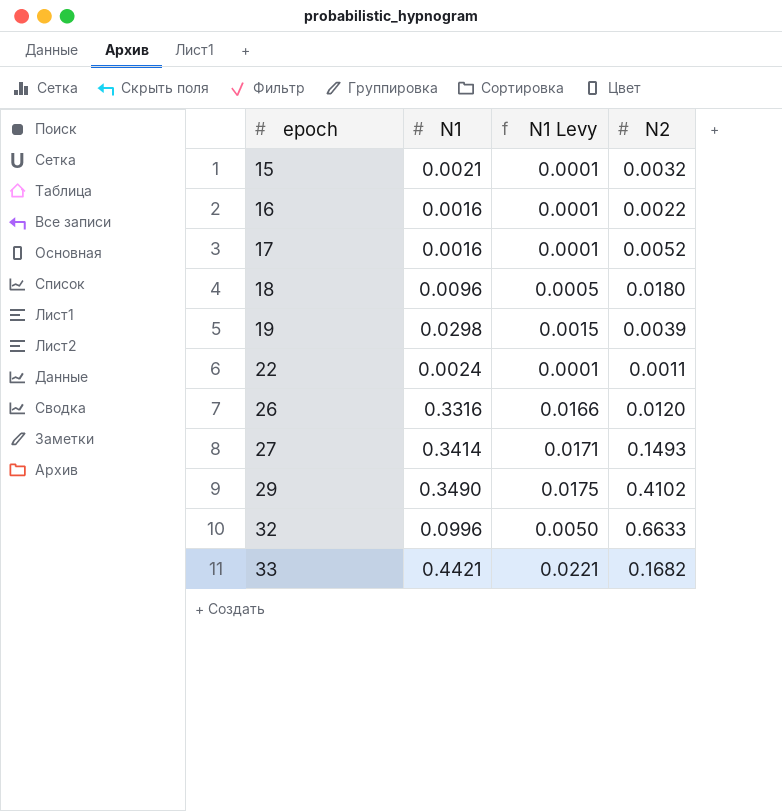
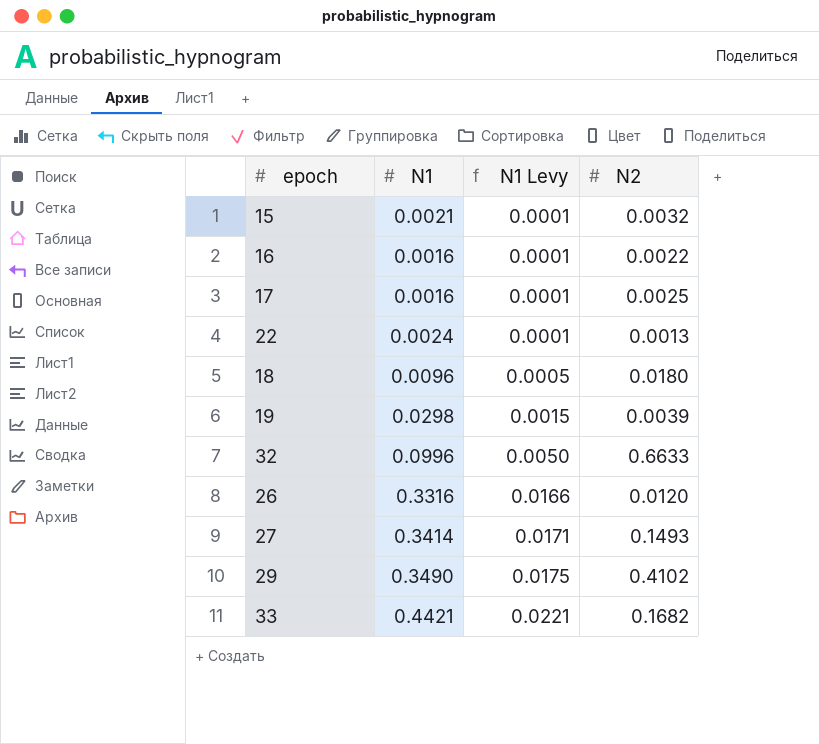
row order: epoch ascending -> N1 Levy ascending
17 | N2: 0.0052 -> 0.0025
22 | N2: 0.0011 -> 0.0013

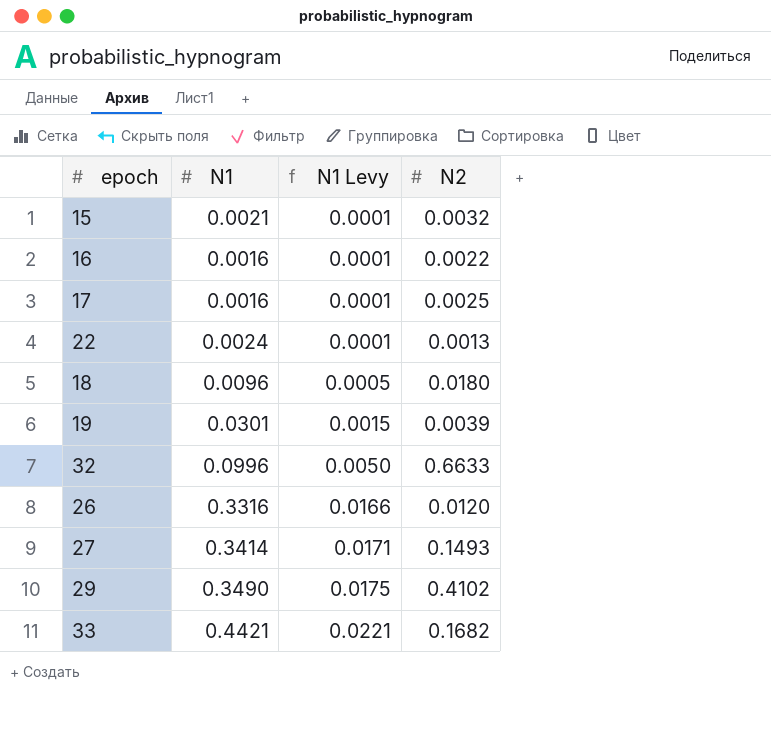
19 | N1: 0.0298 -> 0.0301

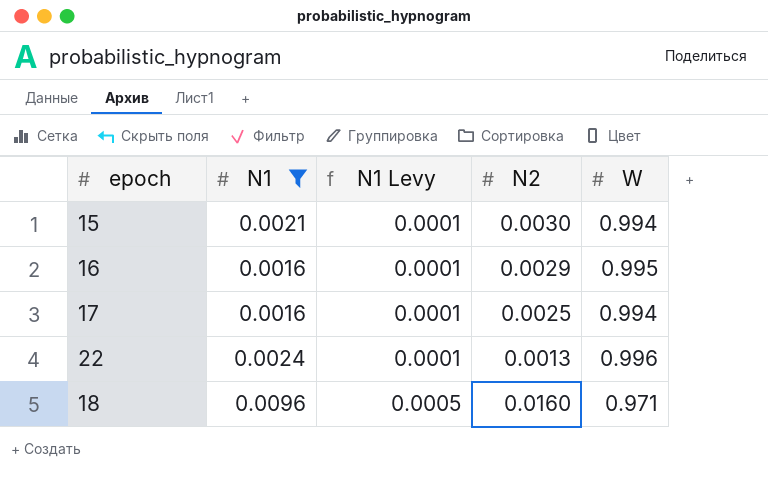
filter: none -> N1 <= 0.0096
column W | position: none -> 5
15 | N2: 0.0032 -> 0.0030
16 | N2: 0.0022 -> 0.0029
18 | N2: 0.0180 -> 0.0160

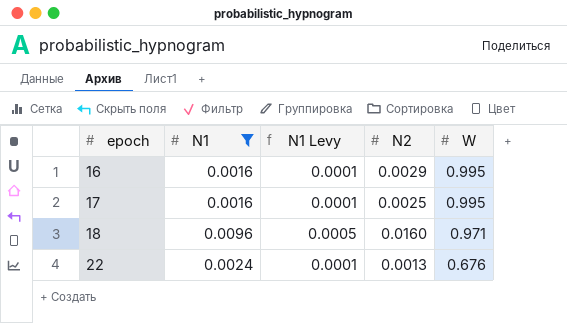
row order: N1 Levy ascending -> epoch ascending
row 15: 0.0021 | 0.0001 | 0.0030 | 0.994 -> none
17 | W: 0.994 -> 0.995
22 | W: 0.996 -> 0.676

